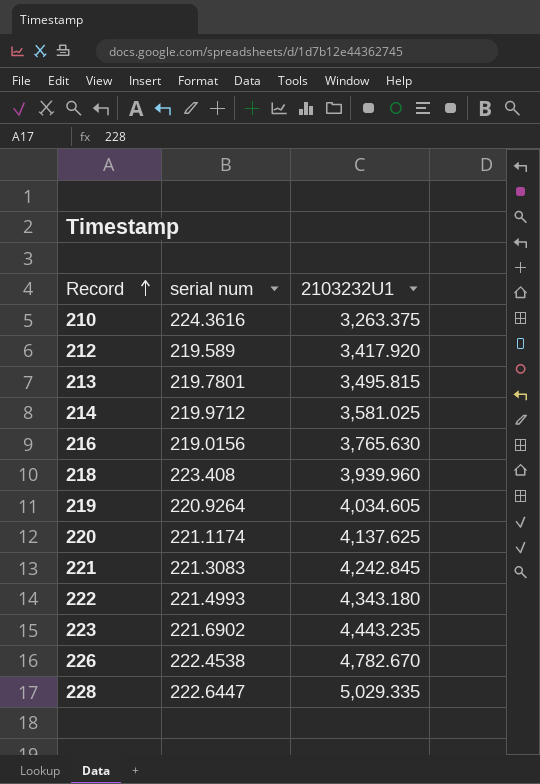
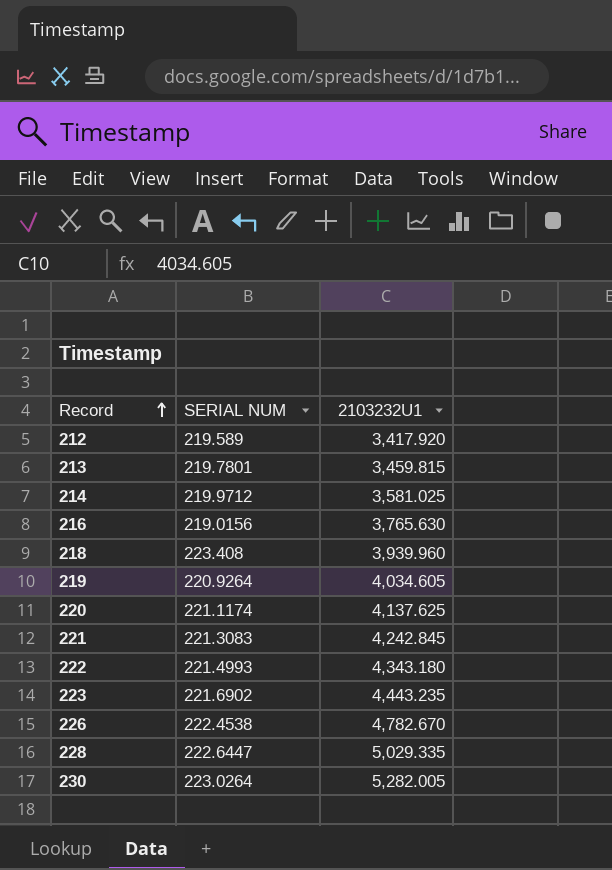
column name: serial num -> SERIAL NUM
row 210: 224.3616 | 3,263.375 -> none
213 | 2103232U1: 3,495.815 -> 3,459.815
row 230: none -> 223.0264 | 5,282.005

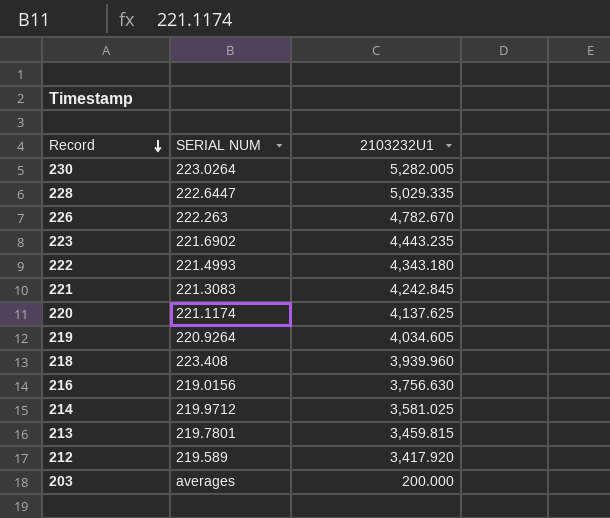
row order: Record ascending -> Record descending
226 | SERIAL NUM: 222.4538 -> 222.263
216 | 2103232U1: 3,765.630 -> 3,756.630
row 203: none -> averages | 200.000

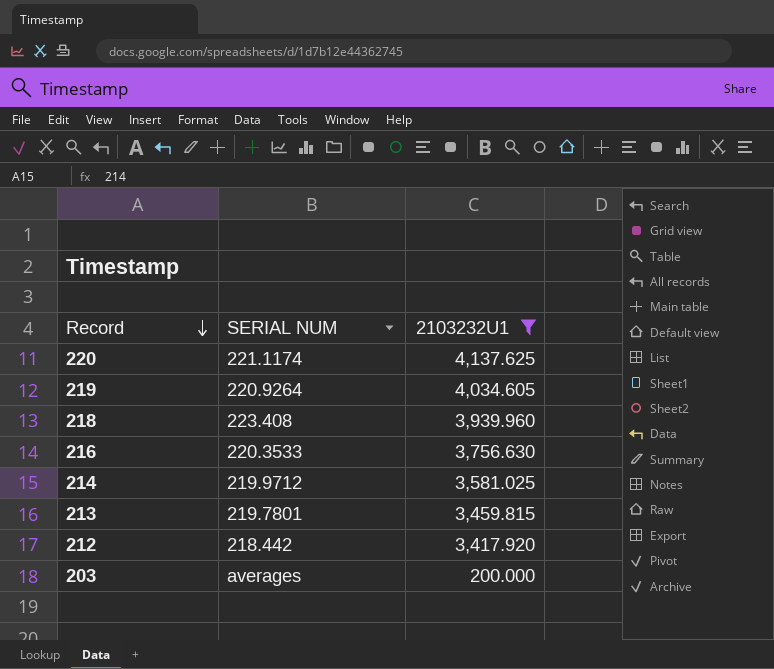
filter: none -> 2103232U1 <= 4,137.625
216 | SERIAL NUM: 219.0156 -> 220.3533
212 | SERIAL NUM: 219.589 -> 218.442

